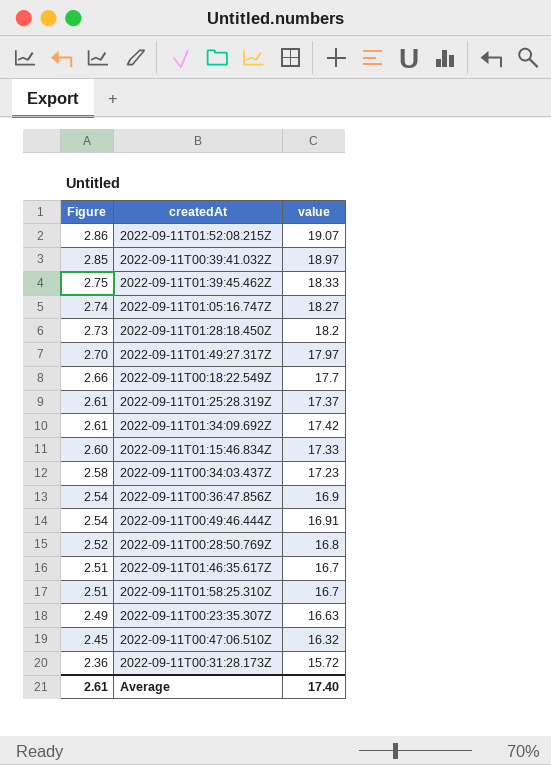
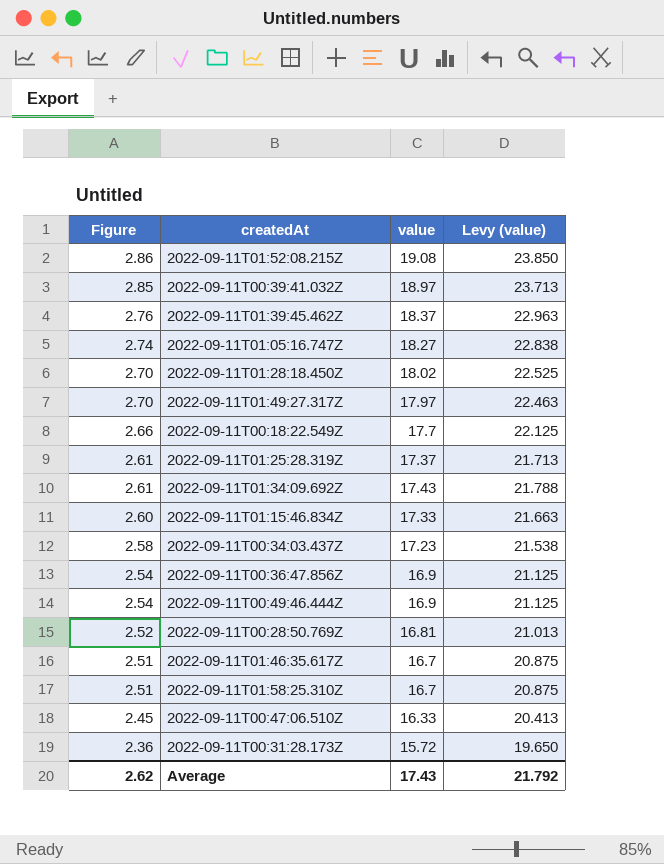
column Levy (value) | formula: none -> [value] * 1.25
row 2022-09-11T00:23:35.307Z: 2.49 | 16.63 -> none
2022-09-11T01:52:08.215Z | value: 19.07 -> 19.08
2022-09-11T01:39:45.462Z | Figure: 2.75 -> 2.76
2022-09-11T01:39:45.462Z | value: 18.33 -> 18.37
2022-09-11T01:28:18.450Z | Figure: 2.73 -> 2.70
2022-09-11T01:28:18.450Z | value: 18.2 -> 18.02
2022-09-11T01:34:09.692Z | value: 17.42 -> 17.43
2022-09-11T00:49:46.444Z | value: 16.91 -> 16.9
2022-09-11T00:28:50.769Z | value: 16.8 -> 16.81
2022-09-11T00:47:06.510Z | value: 16.32 -> 16.33
Average | Figure: 2.61 -> 2.62
Average | value: 17.40 -> 17.43

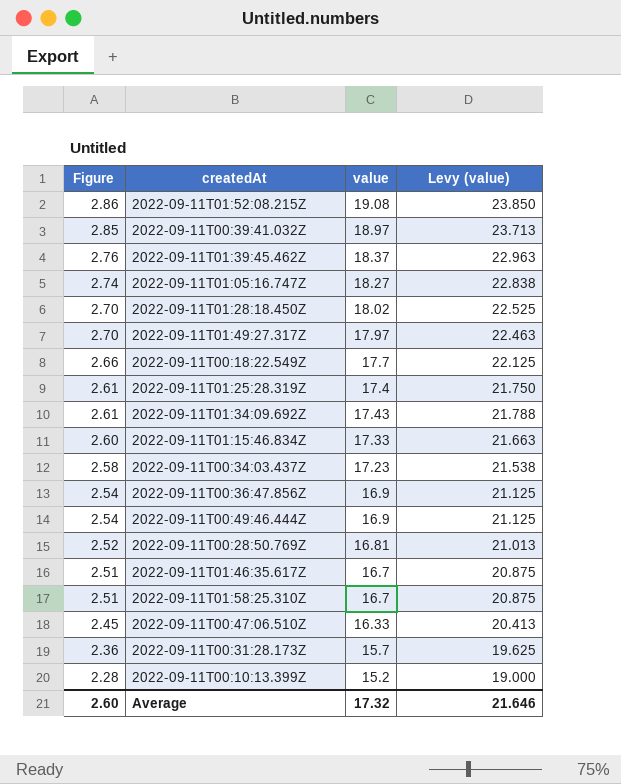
2022-09-11T01:25:28.319Z | value: 17.37 -> 17.4
2022-09-11T01:25:28.319Z | Levy (value): 21.713 -> 21.750
2022-09-11T00:31:28.173Z | value: 15.72 -> 15.7
2022-09-11T00:31:28.173Z | Levy (value): 19.650 -> 19.625
row 2022-09-11T00:10:13.399Z: none -> 2.28 | 15.2 | 19.000
Average | Figure: 2.62 -> 2.60
Average | value: 17.43 -> 17.32
Average | Levy (value): 21.792 -> 21.646

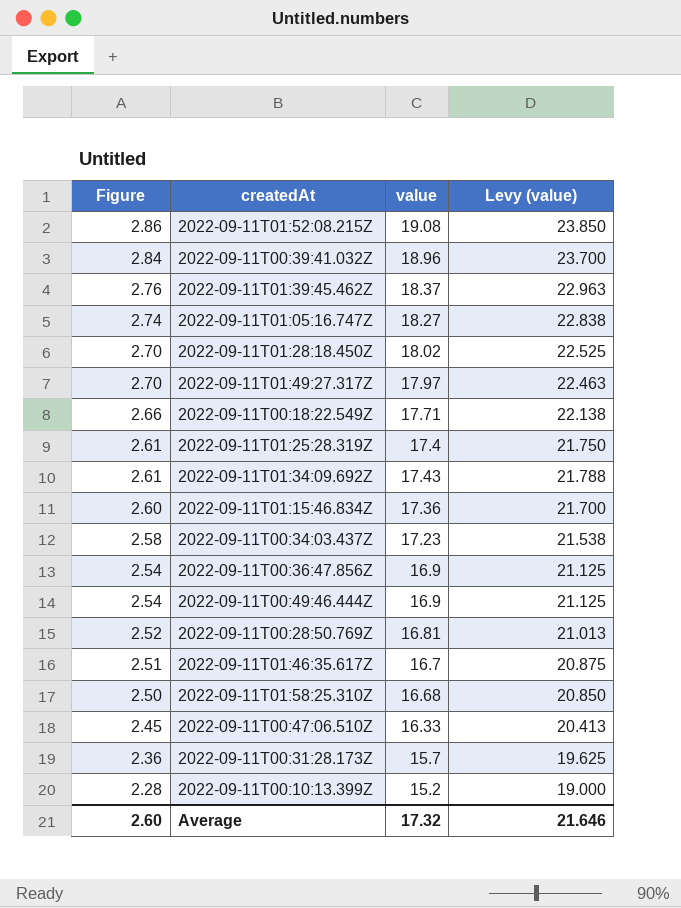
2022-09-11T00:39:41.032Z | Figure: 2.85 -> 2.84
2022-09-11T00:39:41.032Z | value: 18.97 -> 18.96
2022-09-11T00:39:41.032Z | Levy (value): 23.713 -> 23.700
2022-09-11T00:18:22.549Z | value: 17.7 -> 17.71
2022-09-11T00:18:22.549Z | Levy (value): 22.125 -> 22.138
2022-09-11T01:15:46.834Z | value: 17.33 -> 17.36
2022-09-11T01:15:46.834Z | Levy (value): 21.663 -> 21.700
2022-09-11T01:58:25.310Z | Figure: 2.51 -> 2.50
2022-09-11T01:58:25.310Z | value: 16.7 -> 16.68
2022-09-11T01:58:25.310Z | Levy (value): 20.875 -> 20.850

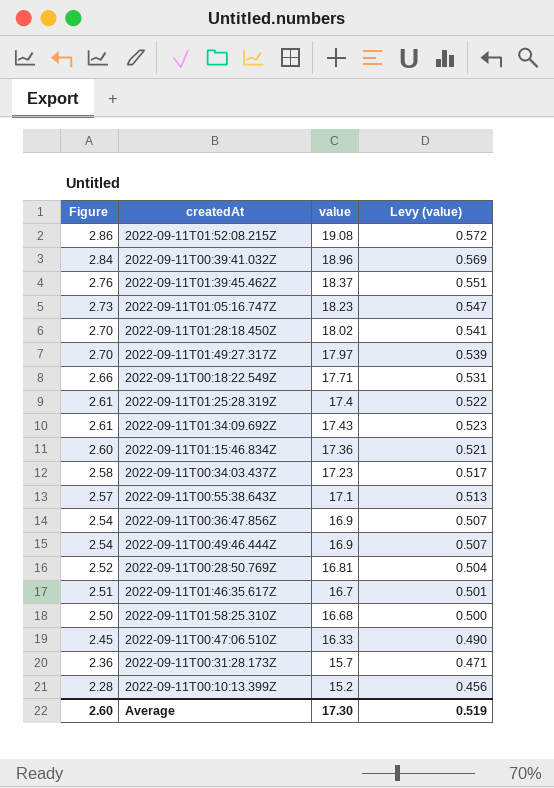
column Levy (value) | formula: [value] * 1.25 -> [value] * 0.03
2022-09-11T01:05:16.747Z | Figure: 2.74 -> 2.73
2022-09-11T01:05:16.747Z | value: 18.27 -> 18.23
row 2022-09-11T00:55:38.643Z: none -> 2.57 | 17.1 | 0.513
Average | value: 17.32 -> 17.30
Average | Levy (value): 21.646 -> 0.519

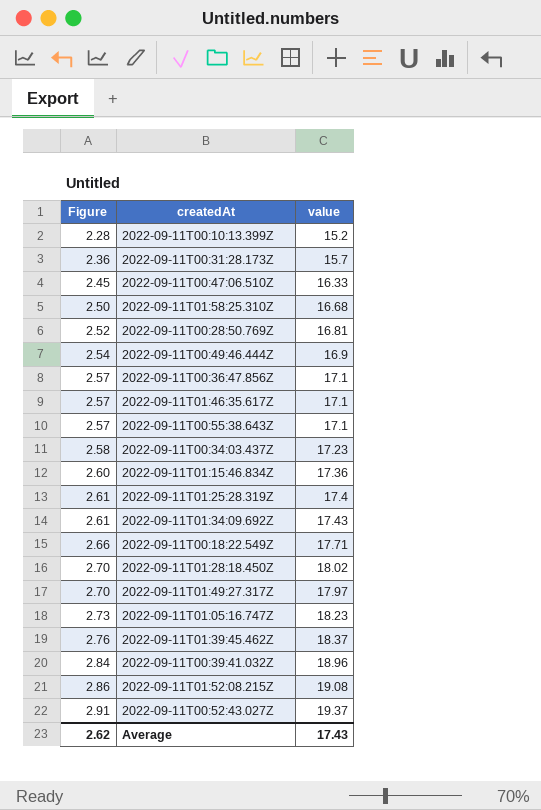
row order: Figure descending -> Figure ascending
column Levy (value) | formula: [value] * 0.03 -> none
2022-09-11T00:36:47.856Z | Figure: 2.54 -> 2.57
2022-09-11T00:36:47.856Z | value: 16.9 -> 17.1
2022-09-11T01:46:35.617Z | Figure: 2.51 -> 2.57
2022-09-11T01:46:35.617Z | value: 16.7 -> 17.1
row 2022-09-11T00:52:43.027Z: none -> 2.91 | 19.37
Average | Figure: 2.60 -> 2.62
Average | value: 17.30 -> 17.43

